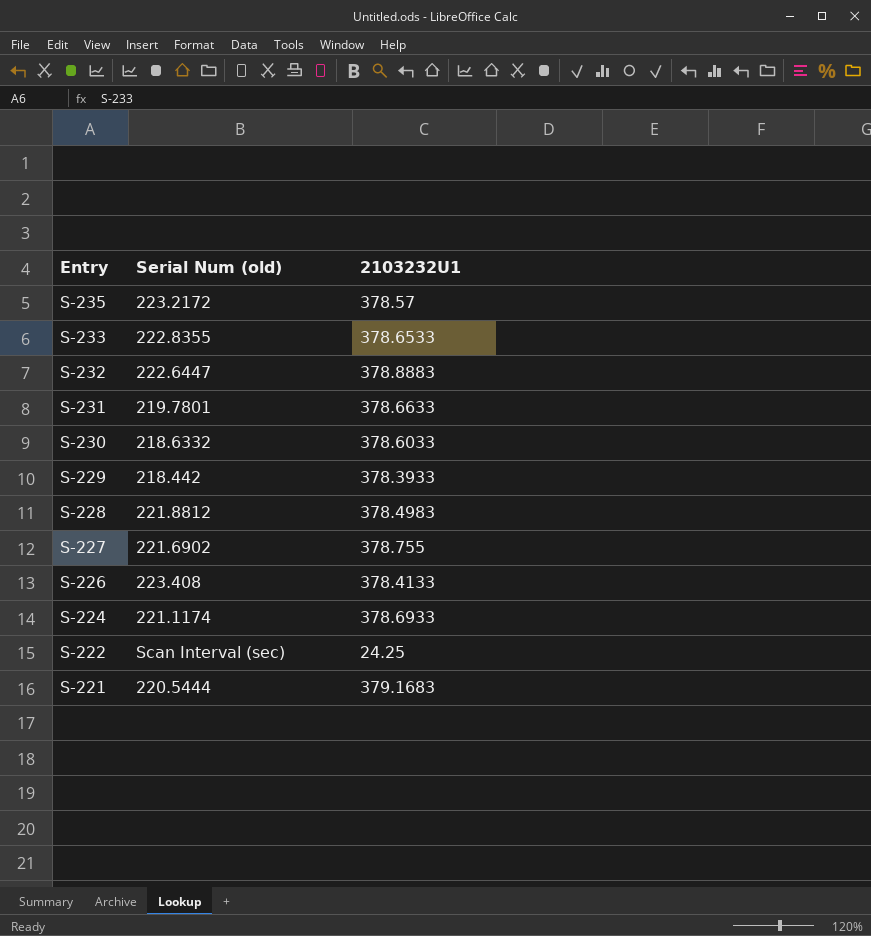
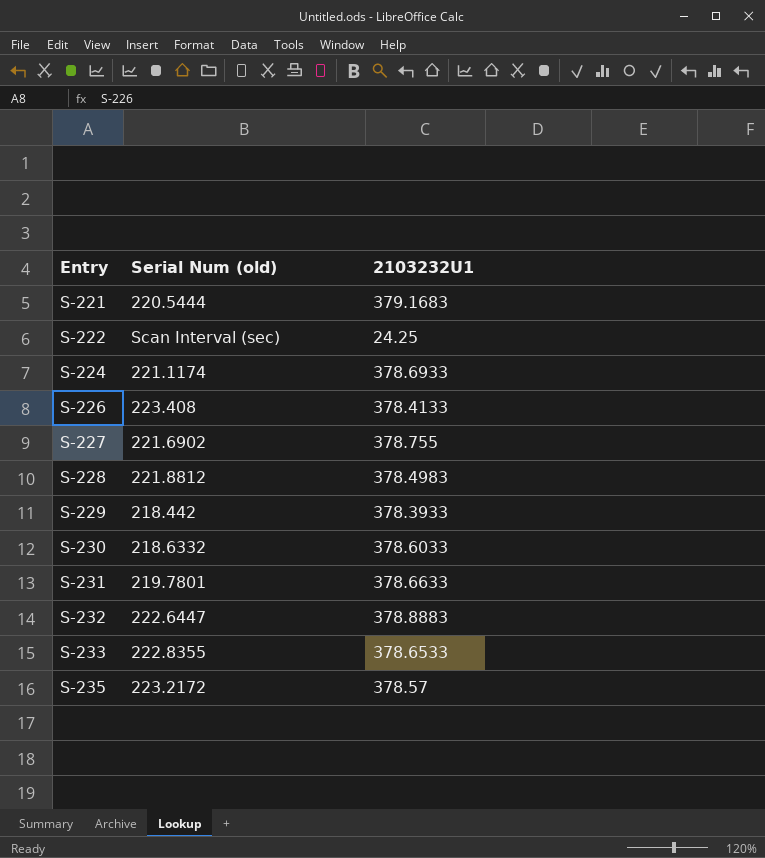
row order: Entry descending -> Entry ascending

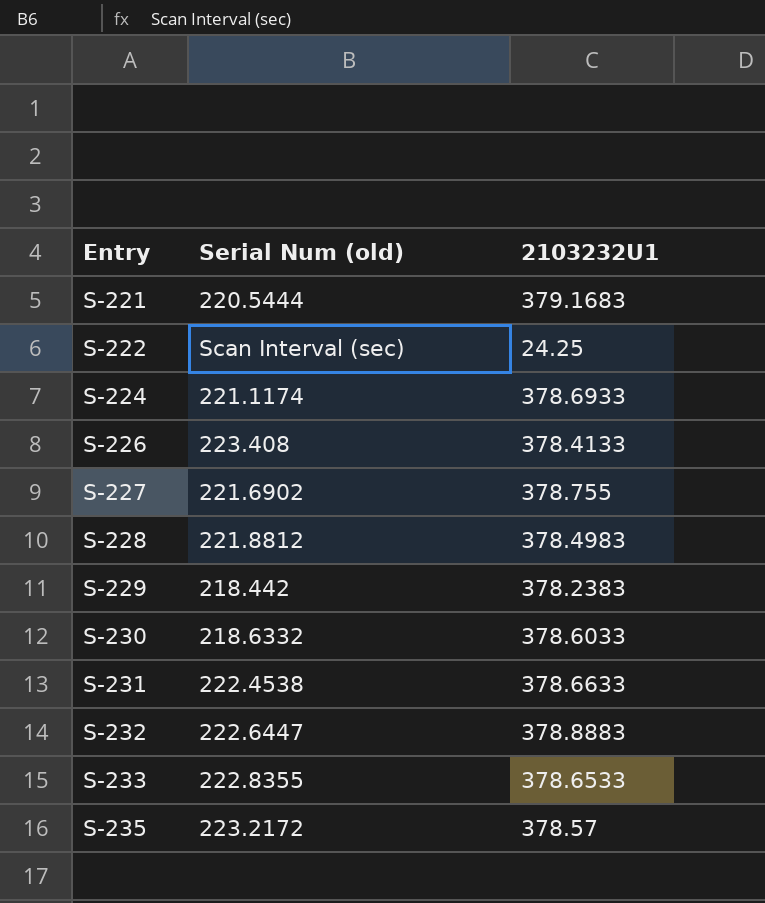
S-229 | 2103232U1: 378.3933 -> 378.2383
S-231 | Serial Num (old): 219.7801 -> 222.4538

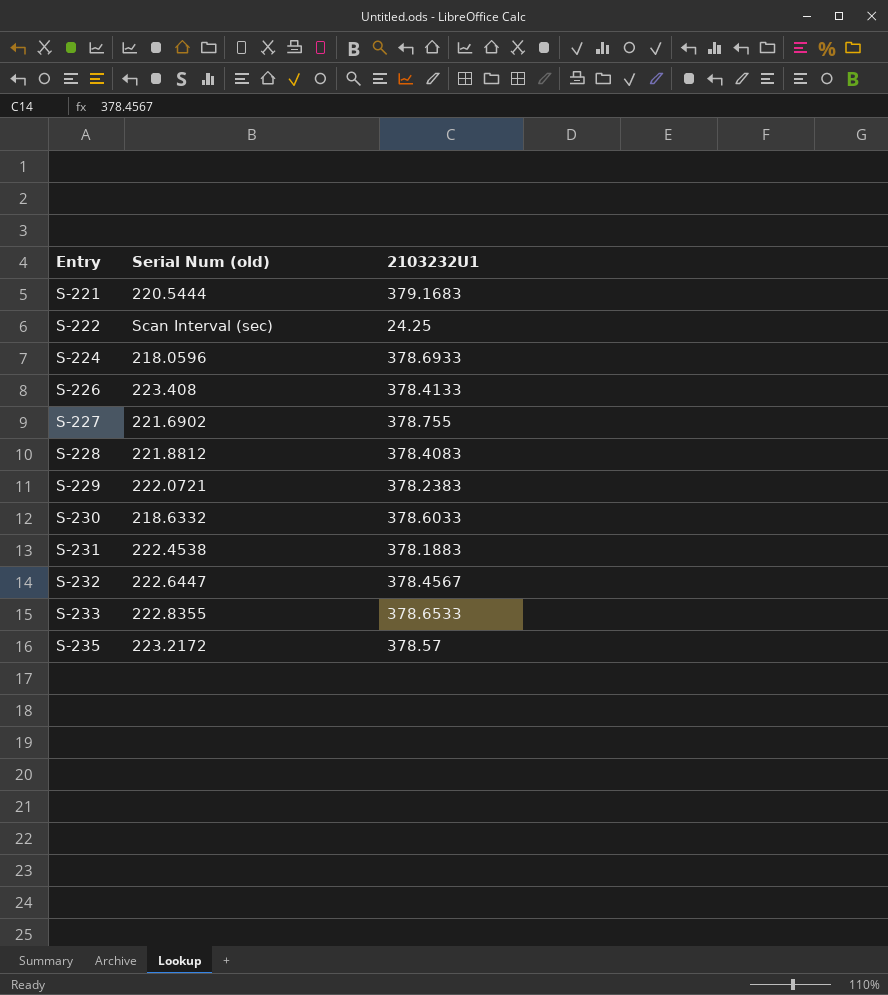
S-224 | Serial Num (old): 221.1174 -> 218.0596
S-228 | 2103232U1: 378.4983 -> 378.4083
S-229 | Serial Num (old): 218.442 -> 222.0721
S-231 | 2103232U1: 378.6633 -> 378.1883
S-232 | 2103232U1: 378.8883 -> 378.4567

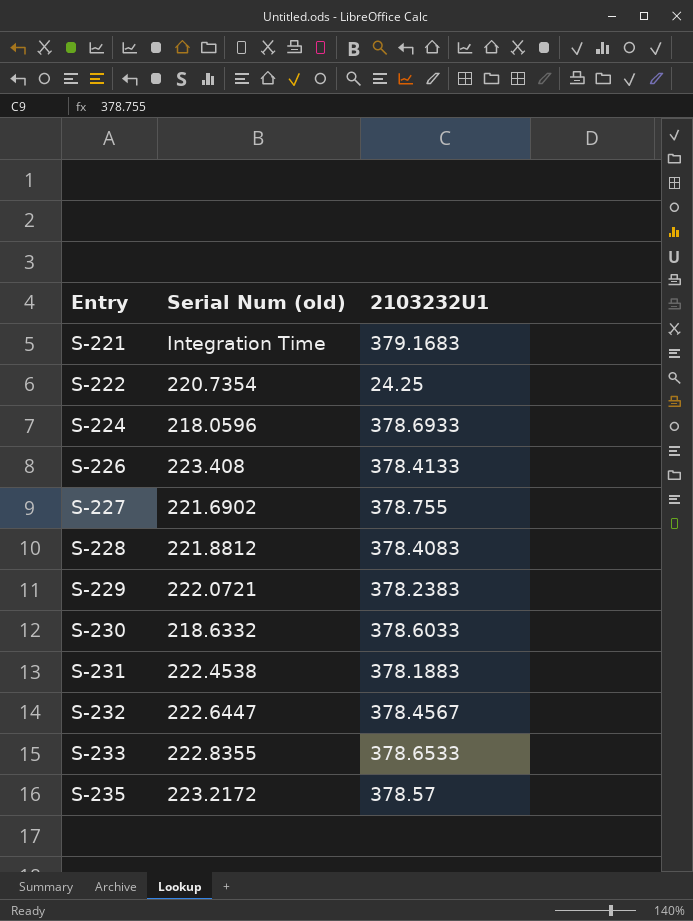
S-221 | Serial Num (old): 220.5444 -> Integration Time
S-222 | Serial Num (old): Scan Interval (sec) -> 220.7354

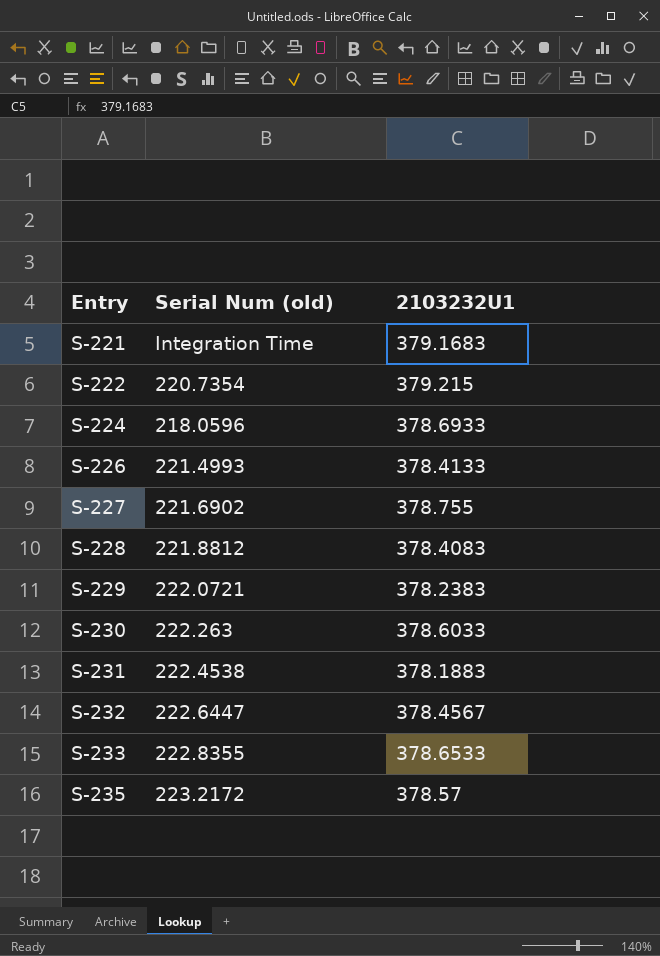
S-222 | 2103232U1: 24.25 -> 379.215
S-226 | Serial Num (old): 223.408 -> 221.4993
S-230 | Serial Num (old): 218.6332 -> 222.263

